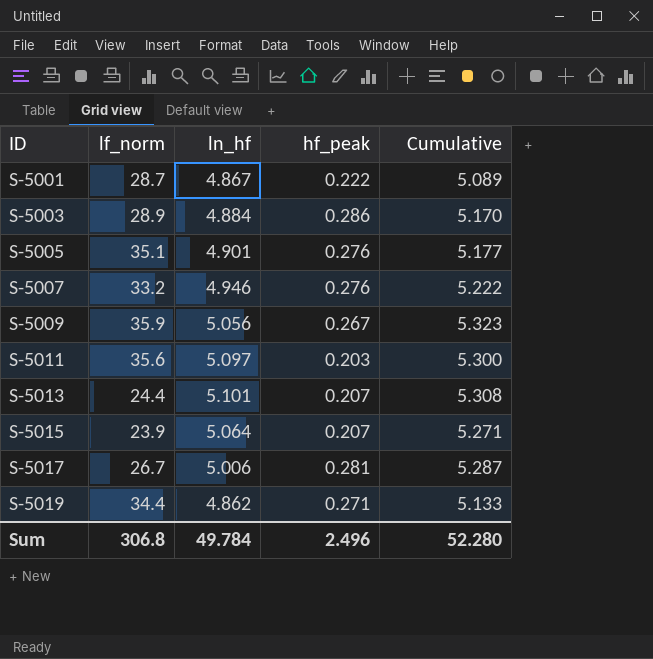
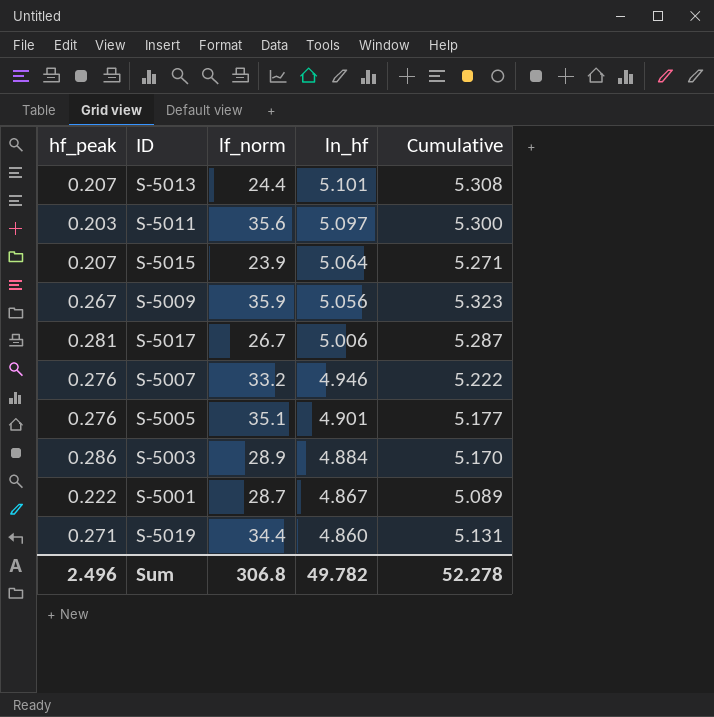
row order: ID ascending -> ln_hf descending
column hf_peak | position: 4 -> 1
S-5019 | ln_hf: 4.862 -> 4.860
S-5019 | Cumulative: 5.133 -> 5.131
Sum | ln_hf: 49.784 -> 49.782
Sum | Cumulative: 52.280 -> 52.278

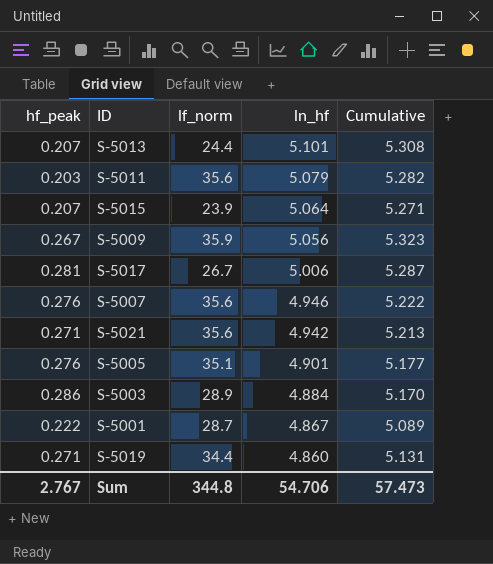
S-5011 | ln_hf: 5.097 -> 5.079
S-5011 | Cumulative: 5.300 -> 5.282
S-5007 | lf_norm: 33.2 -> 35.6
row S-5021: none -> 0.271 | 35.6 | 4.942 | 5.213
Sum | hf_peak: 2.496 -> 2.767
Sum | lf_norm: 306.8 -> 344.8
Sum | ln_hf: 49.782 -> 54.706
Sum | Cumulative: 52.278 -> 57.473

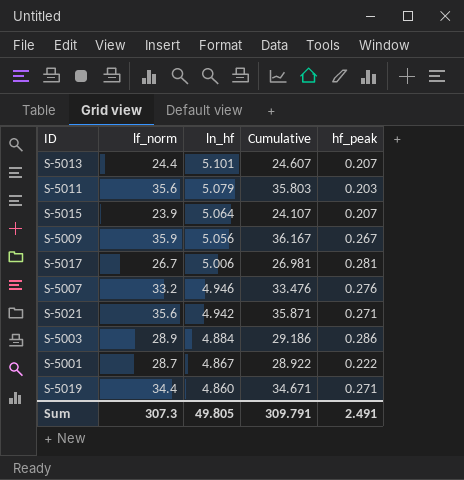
column Cumulative | formula: [hf_peak] + [ln_hf] -> [lf_norm] + [hf_peak]
column hf_peak | position: 1 -> 5
row S-5005: 0.276 | 35.1 | 4.901 | 5.177 -> none
S-5007 | lf_norm: 35.6 -> 33.2
Sum | lf_norm: 344.8 -> 307.3
Sum | ln_hf: 54.706 -> 49.805
Sum | Cumulative: 57.473 -> 309.791
Sum | hf_peak: 2.767 -> 2.491

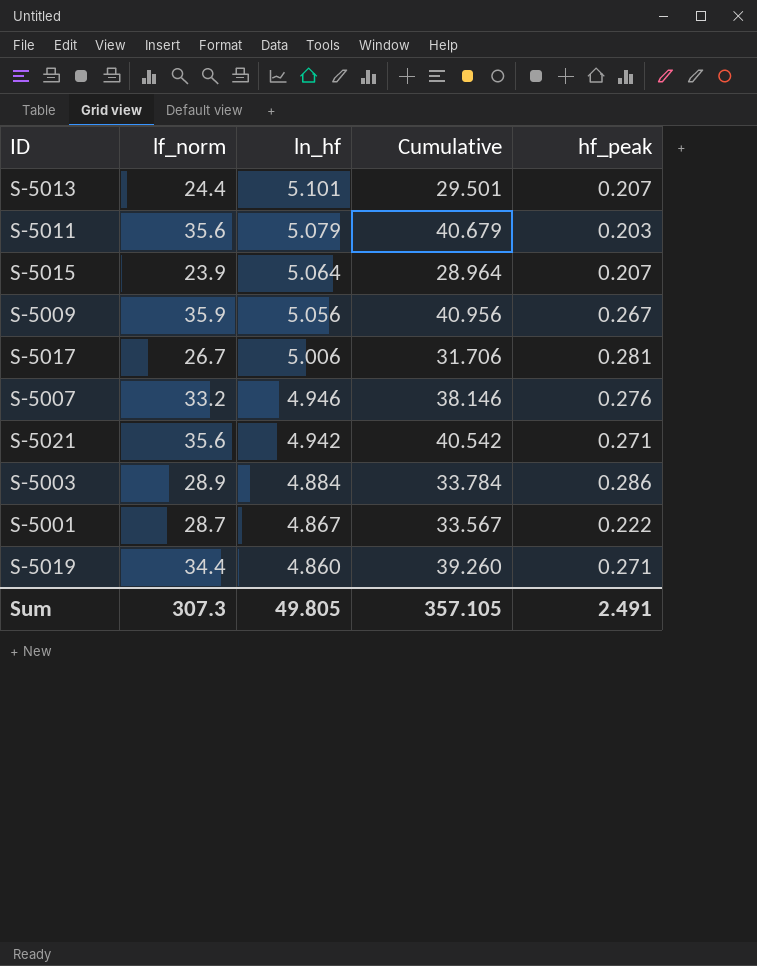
column Cumulative | formula: [lf_norm] + [hf_peak] -> [lf_norm] + [ln_hf]
Sum | Cumulative: 309.791 -> 357.105

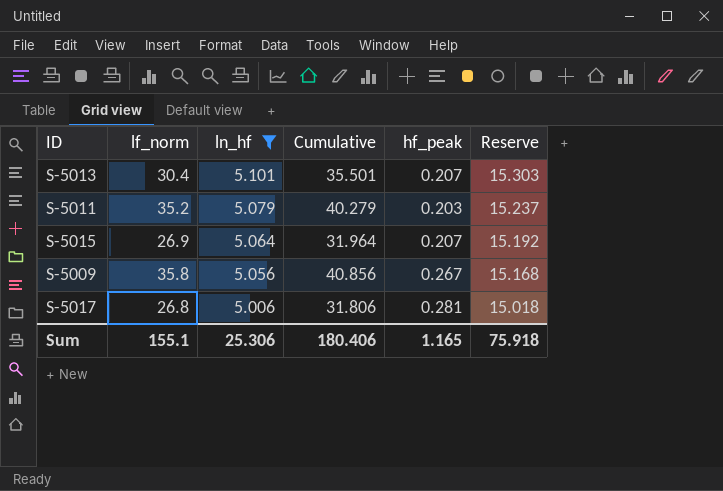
filter: none -> ln_hf >= 5.006
column Reserve | formula: none -> [ln_hf] * 3
S-5013 | lf_norm: 24.4 -> 30.4
S-5013 | Cumulative: 29.501 -> 35.501
S-5011 | lf_norm: 35.6 -> 35.2
S-5011 | Cumulative: 40.679 -> 40.279
S-5015 | lf_norm: 23.9 -> 26.9
S-5015 | Cumulative: 28.964 -> 31.964
S-5009 | lf_norm: 35.9 -> 35.8
S-5009 | Cumulative: 40.956 -> 40.856
S-5017 | lf_norm: 26.7 -> 26.8
S-5017 | Cumulative: 31.706 -> 31.806
Sum | lf_norm: 307.3 -> 155.1
Sum | ln_hf: 49.805 -> 25.306
Sum | Cumulative: 357.105 -> 180.406
Sum | hf_peak: 2.491 -> 1.165

